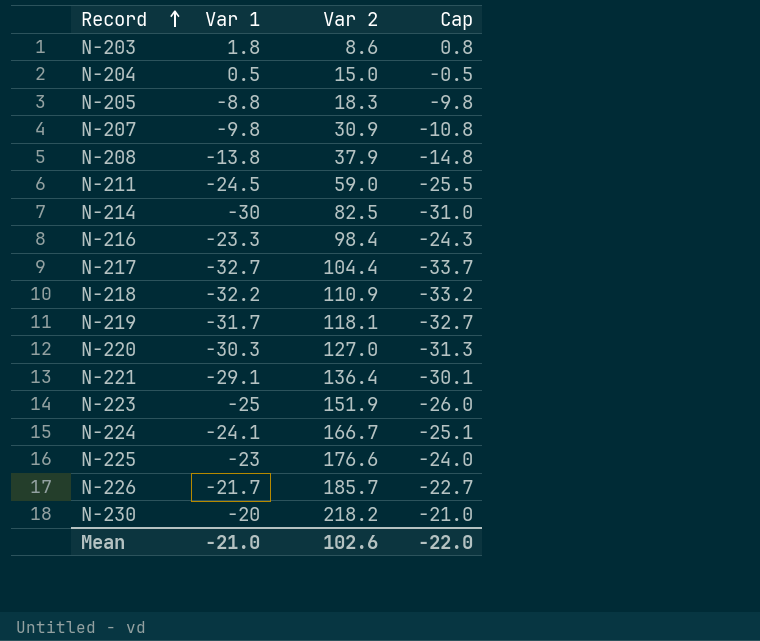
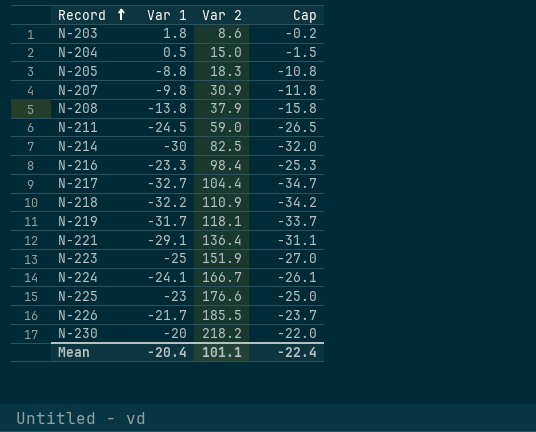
column Cap | formula: [Var 1] - 1 -> [Var 1] - 2
row N-220: -30.3 | 127.0 | -31.3 -> none
N-226 | Var 2: 185.7 -> 185.5
Mean | Var 1: -21.0 -> -20.4
Mean | Var 2: 102.6 -> 101.1
Mean | Cap: -22.0 -> -22.4

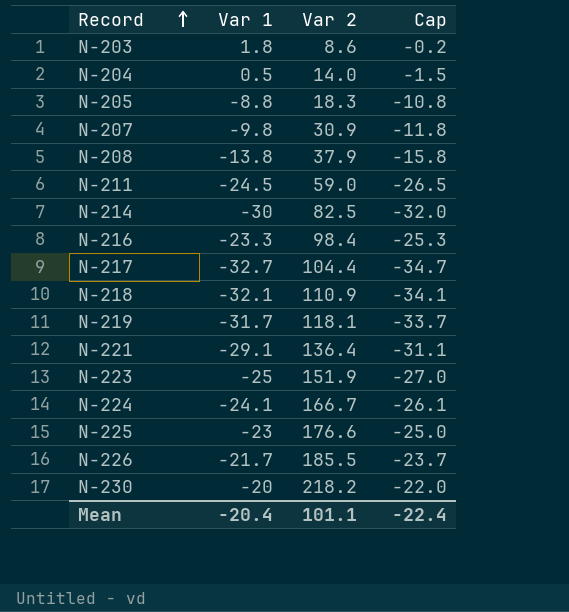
N-204 | Var 2: 15.0 -> 14.0
N-218 | Var 1: -32.2 -> -32.1
N-218 | Cap: -34.2 -> -34.1

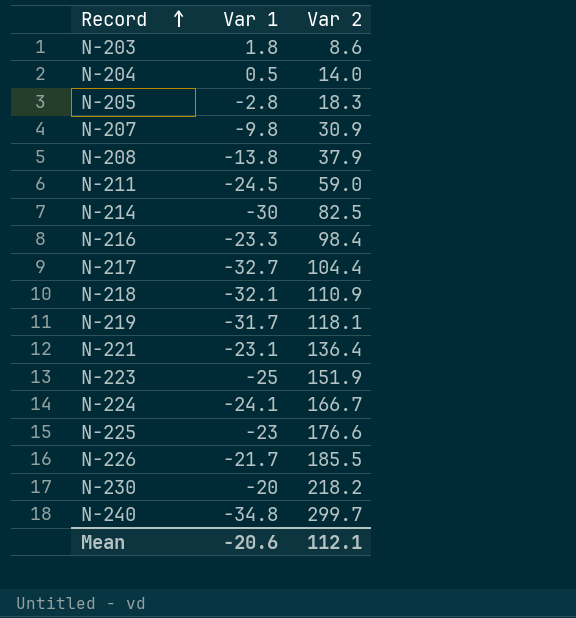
column Cap | formula: [Var 1] - 2 -> none
N-205 | Var 1: -8.8 -> -2.8
N-221 | Var 1: -29.1 -> -23.1
row N-240: none -> -34.8 | 299.7
Mean | Var 1: -20.4 -> -20.6
Mean | Var 2: 101.1 -> 112.1

